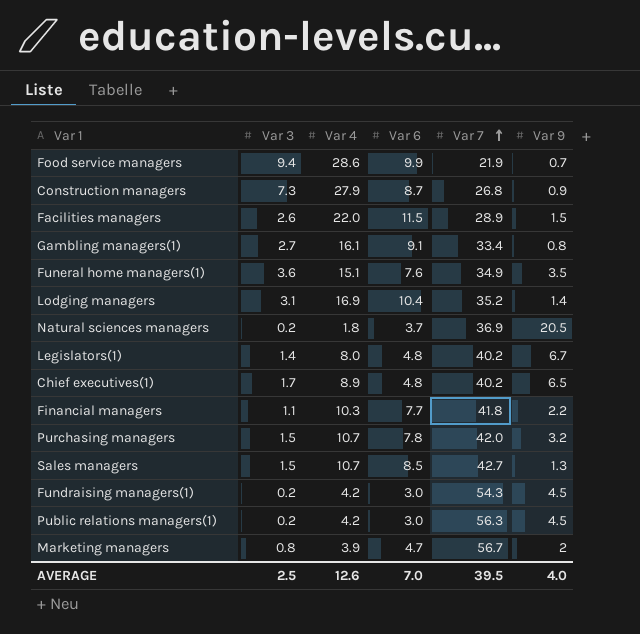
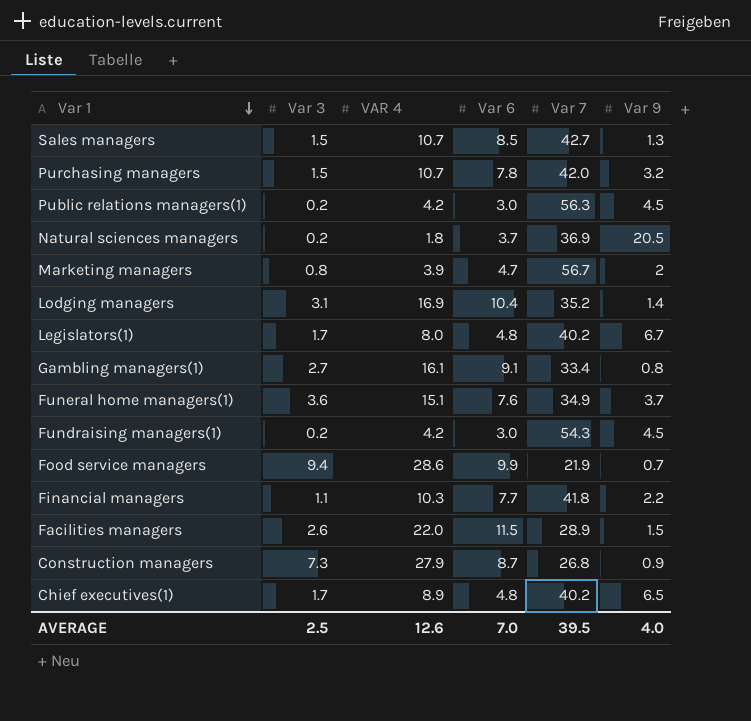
row order: Var 7 ascending -> Var 1 descending
column name: Var 4 -> VAR 4
Legislators(1) | Var 3: 1.4 -> 1.7
Funeral home managers(1) | Var 9: 3.5 -> 3.7

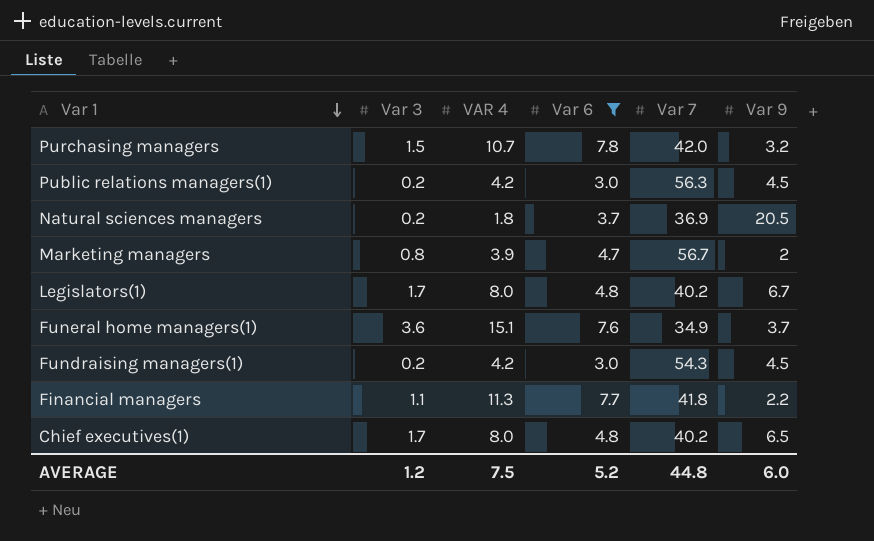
filter: none -> Var 6 <= 7.8
Financial managers | VAR 4: 10.3 -> 11.3
Chief executives(1) | VAR 4: 8.9 -> 8.0
AVERAGE | Var 3: 2.5 -> 1.2
AVERAGE | VAR 4: 12.6 -> 7.5
AVERAGE | Var 6: 7.0 -> 5.2
AVERAGE | Var 7: 39.5 -> 44.8
AVERAGE | Var 9: 4.0 -> 6.0

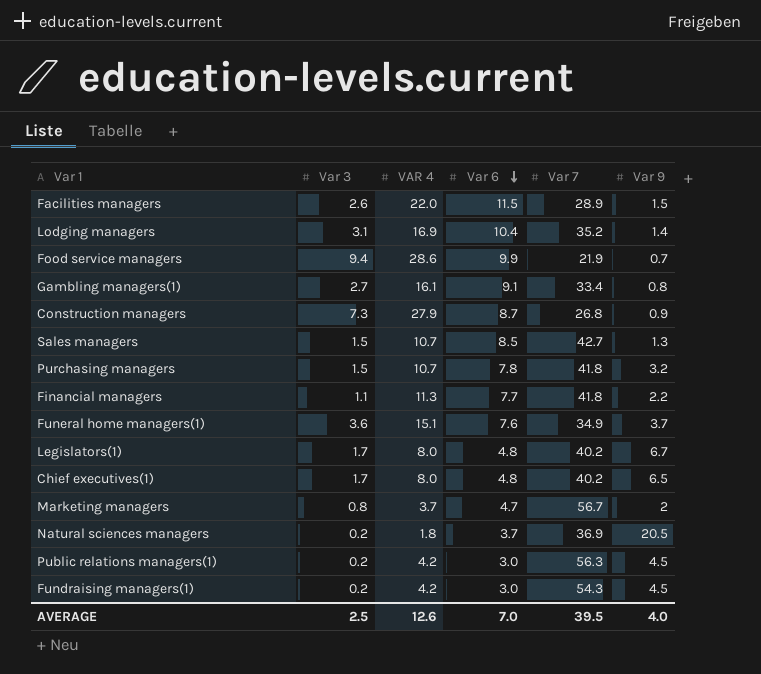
filter: Var 6 <= 7.8 -> none
row order: Var 1 descending -> Var 6 descending
Purchasing managers | Var 7: 42.0 -> 41.8
Marketing managers | VAR 4: 3.9 -> 3.7
AVERAGE | Var 3: 1.2 -> 2.5
AVERAGE | VAR 4: 7.5 -> 12.6
AVERAGE | Var 6: 5.2 -> 7.0
AVERAGE | Var 7: 44.8 -> 39.5
AVERAGE | Var 9: 6.0 -> 4.0

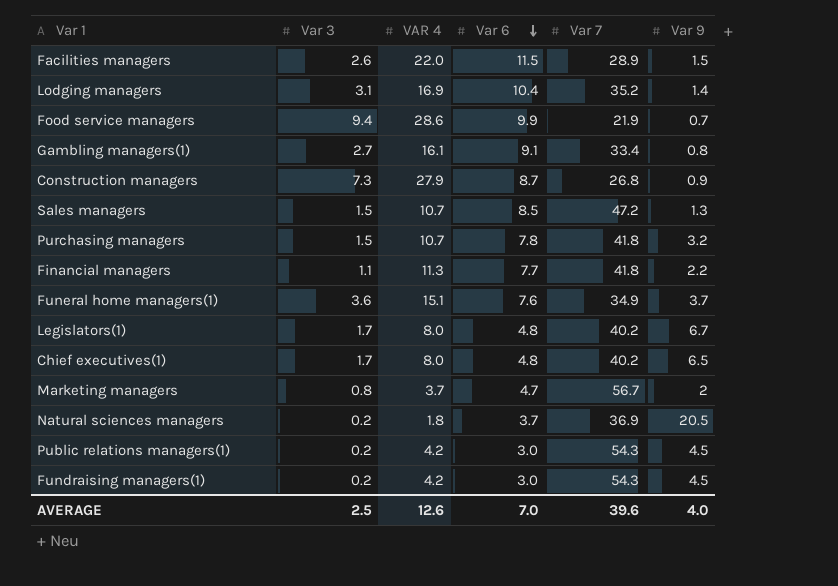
Sales managers | Var 7: 42.7 -> 47.2
Public relations managers(1) | Var 7: 56.3 -> 54.3
AVERAGE | Var 7: 39.5 -> 39.6

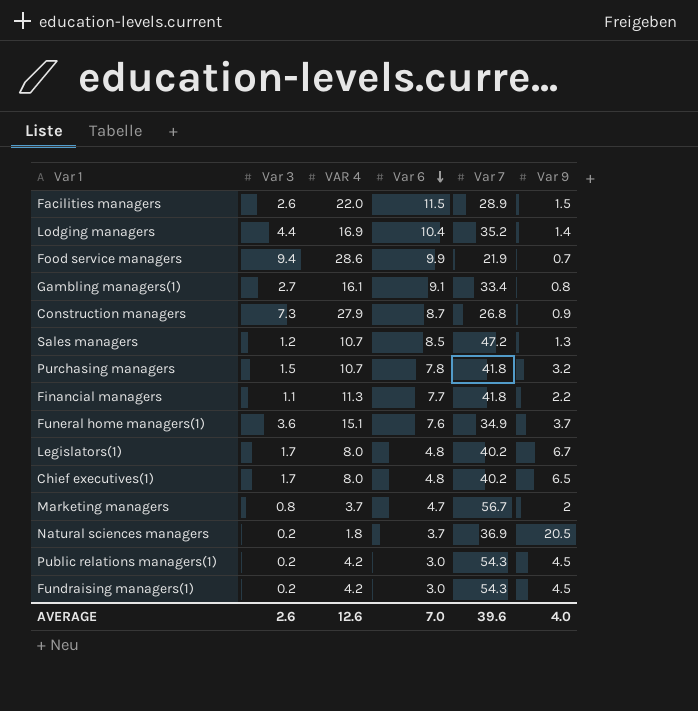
Lodging managers | Var 3: 3.1 -> 4.4
Sales managers | Var 3: 1.5 -> 1.2
AVERAGE | Var 3: 2.5 -> 2.6

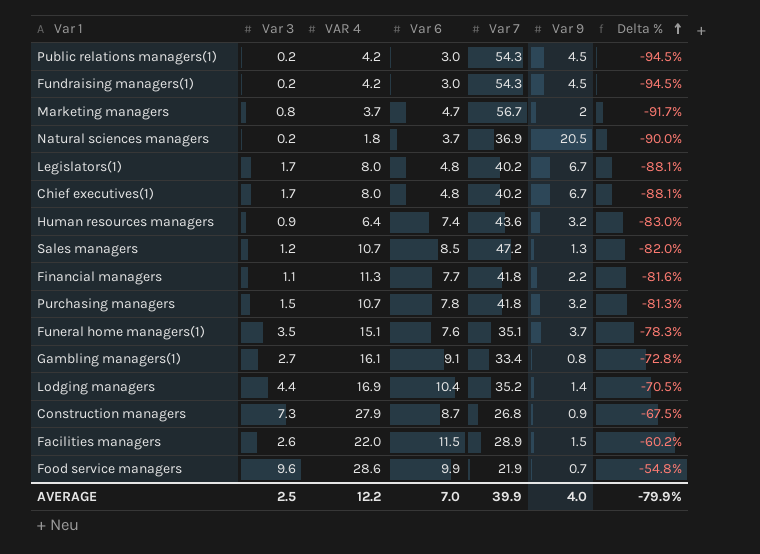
row order: Var 6 descending -> Delta % ascending
column Delta % | formula: none -> ([Var 6] - [Var 7]) / [Var 7]
Chief executives(1) | Var 9: 6.5 -> 6.7
row Human resources managers: none -> 0.9 | 6.4 | 7.4 | 43.6 | 3.2 | -83.0%
Funeral home managers(1) | Var 3: 3.6 -> 3.5
Funeral home managers(1) | Var 7: 34.9 -> 35.1
Food service managers | Var 3: 9.4 -> 9.6
AVERAGE | Var 3: 2.6 -> 2.5
AVERAGE | VAR 4: 12.6 -> 12.2
AVERAGE | Var 7: 39.6 -> 39.9

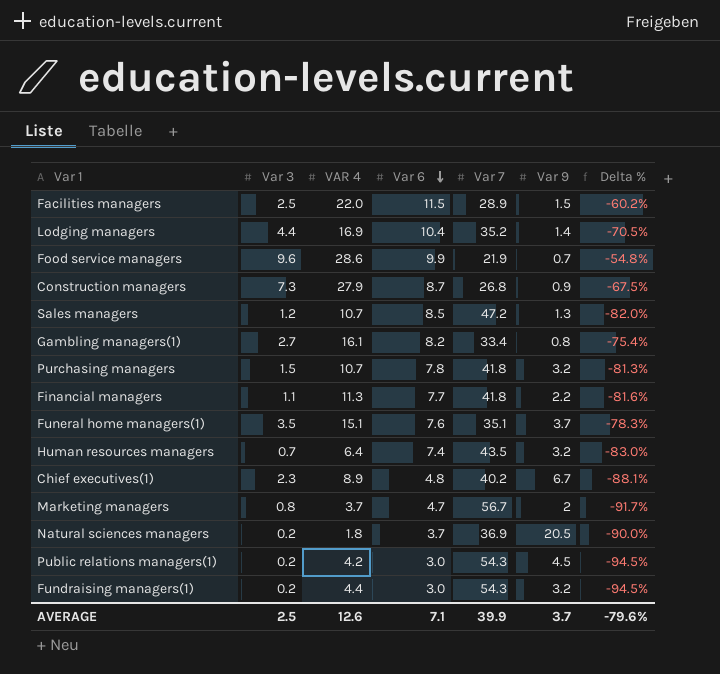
row order: Delta % ascending -> Var 6 descending
row Legislators(1): 1.7 | 8.0 | 4.8 | 40.2 | 6.7 | -88.1% -> none
Facilities managers | Var 3: 2.6 -> 2.5
Gambling managers(1) | Var 6: 9.1 -> 8.2
Gambling managers(1) | Delta %: -72.8% -> -75.4%
Human resources managers | Var 3: 0.9 -> 0.7
Human resources managers | Var 7: 43.6 -> 43.5
Chief executives(1) | Var 3: 1.7 -> 2.3
Chief executives(1) | VAR 4: 8.0 -> 8.9
Fundraising managers(1) | VAR 4: 4.2 -> 4.4
Fundraising managers(1) | Var 9: 4.5 -> 3.2
AVERAGE | VAR 4: 12.2 -> 12.6
AVERAGE | Var 6: 7.0 -> 7.1
AVERAGE | Var 9: 4.0 -> 3.7
AVERAGE | Delta %: -79.9% -> -79.6%

